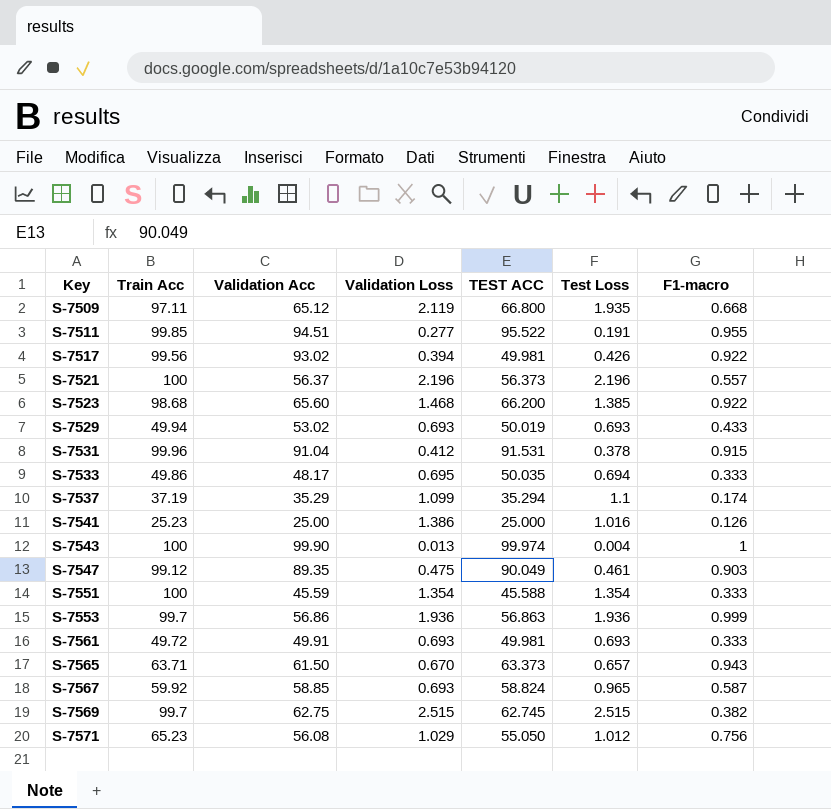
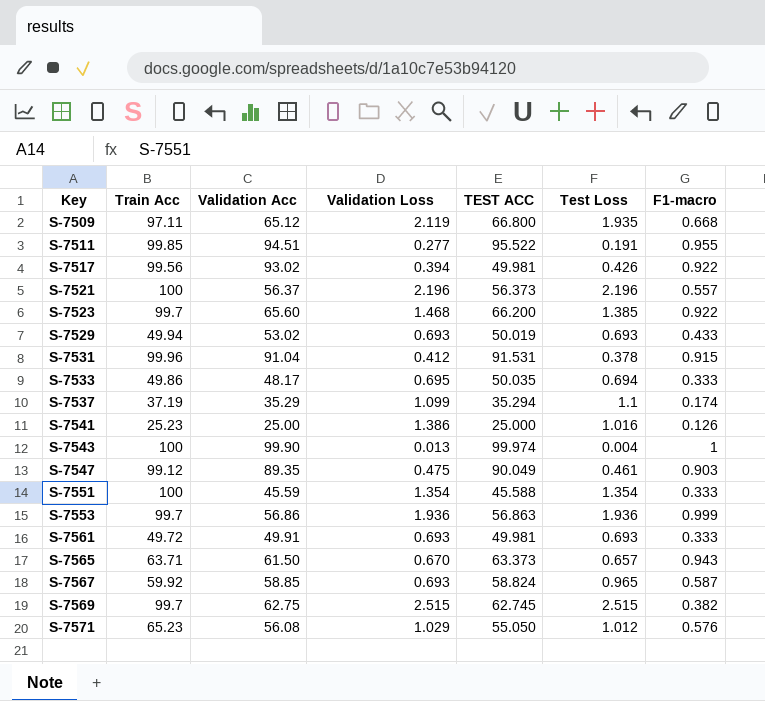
S-7523 | Train Acc: 98.68 -> 99.7
S-7571 | F1-macro: 0.756 -> 0.576

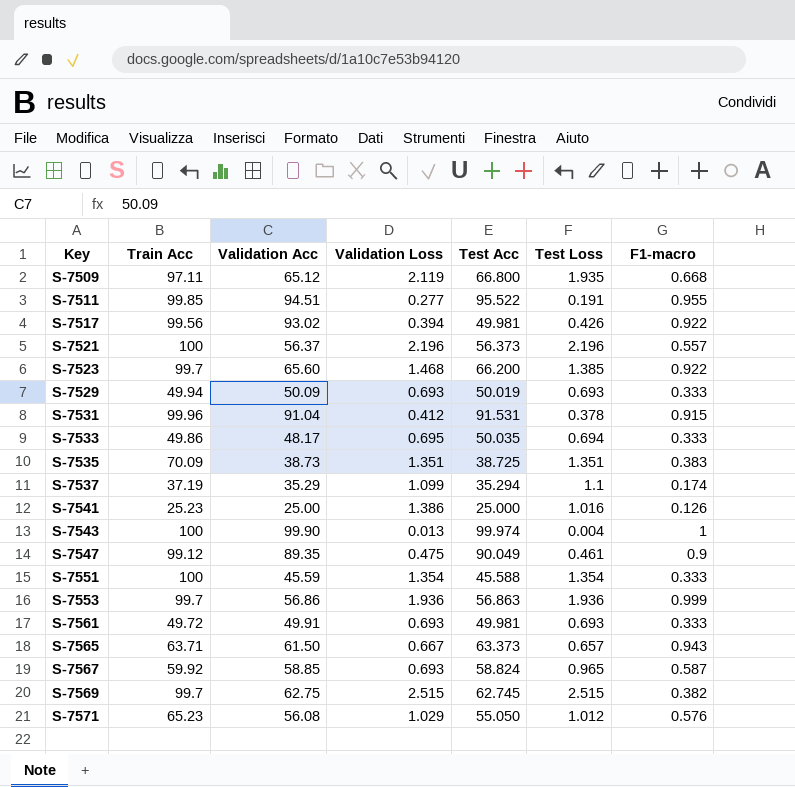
column name: TEST ACC -> Test Acc
S-7529 | Validation Acc: 53.02 -> 50.09
S-7529 | F1-macro: 0.433 -> 0.333
row S-7535: none -> 70.09 | 38.73 | 1.351 | 38.725 | 1.351 | 0.383
S-7547 | F1-macro: 0.903 -> 0.9
S-7565 | Validation Loss: 0.670 -> 0.667

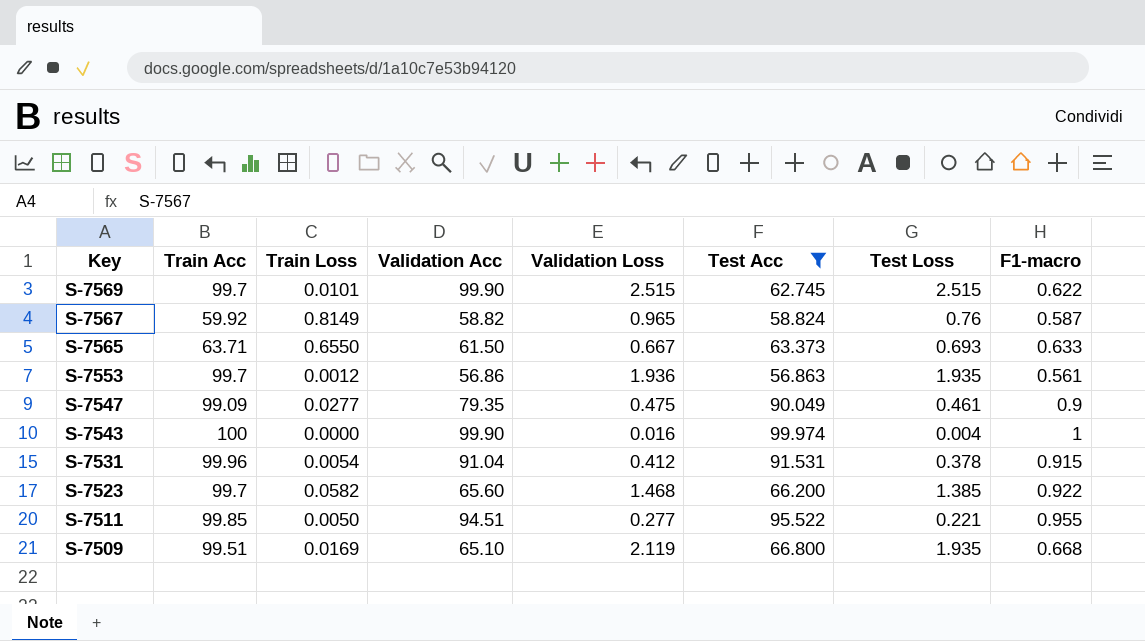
filter: none -> Test Acc >= 56.863
row order: Key ascending -> Key descending
column Train Loss | position: none -> 3
S-7569 | Validation Acc: 62.75 -> 99.90
S-7569 | F1-macro: 0.382 -> 0.622
S-7567 | Validation Acc: 58.85 -> 58.82
S-7567 | Validation Loss: 0.693 -> 0.965
S-7567 | Test Loss: 0.965 -> 0.76
S-7565 | Test Loss: 0.657 -> 0.693
S-7565 | F1-macro: 0.943 -> 0.633
S-7553 | Test Loss: 1.936 -> 1.935
S-7553 | F1-macro: 0.999 -> 0.561
S-7547 | Train Acc: 99.12 -> 99.09
S-7547 | Validation Acc: 89.35 -> 79.35
S-7543 | Validation Loss: 0.013 -> 0.016
S-7511 | Test Loss: 0.191 -> 0.221
S-7509 | Train Acc: 97.11 -> 99.51
S-7509 | Validation Acc: 65.12 -> 65.10

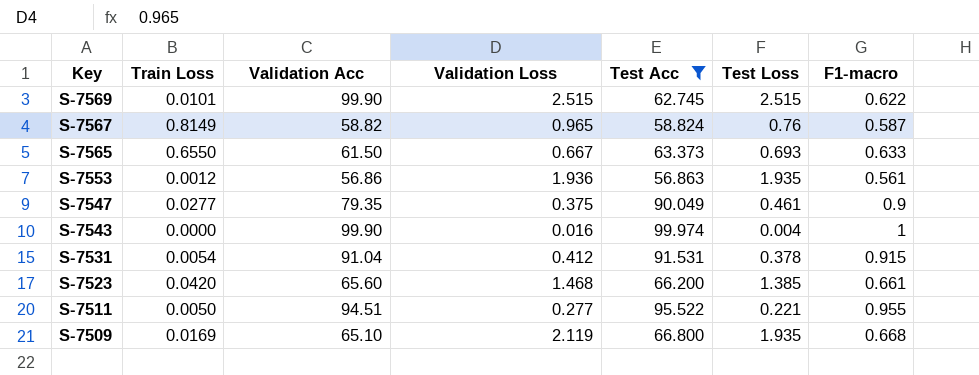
column Train Acc | position: 2 -> none
S-7547 | Validation Loss: 0.475 -> 0.375
S-7523 | Train Loss: 0.0582 -> 0.0420
S-7523 | F1-macro: 0.922 -> 0.661

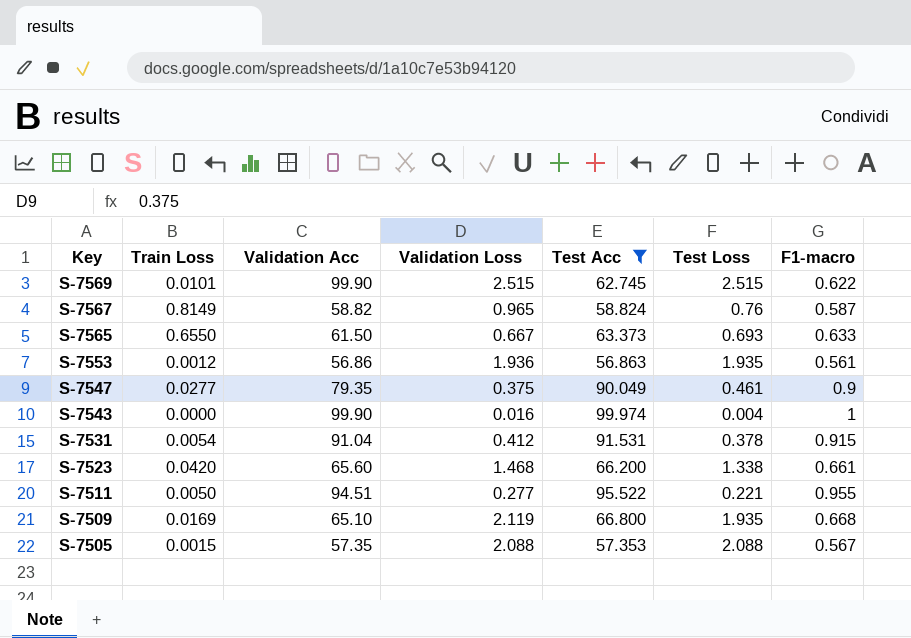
S-7523 | Test Loss: 1.385 -> 1.338
row S-7505: none -> 0.0015 | 57.35 | 2.088 | 57.353 | 2.088 | 0.567

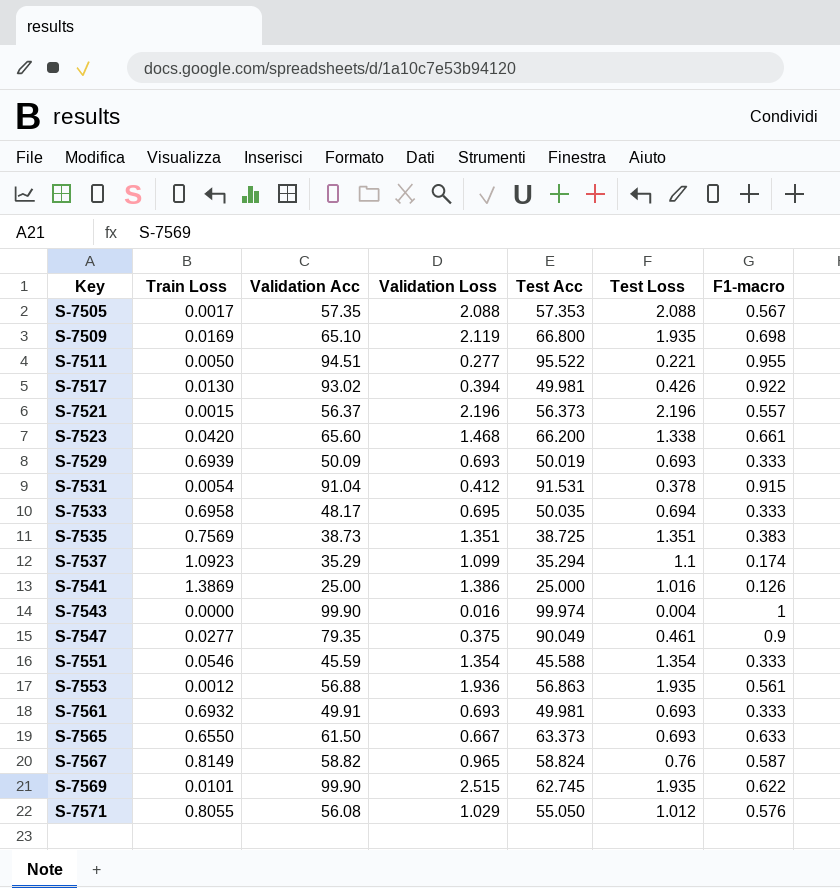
filter: Test Acc >= 56.863 -> none
row order: Key descending -> Key ascending
S-7505 | Train Loss: 0.0015 -> 0.0017
S-7509 | F1-macro: 0.668 -> 0.698
S-7553 | Validation Acc: 56.86 -> 56.88
S-7569 | Test Loss: 2.515 -> 1.935

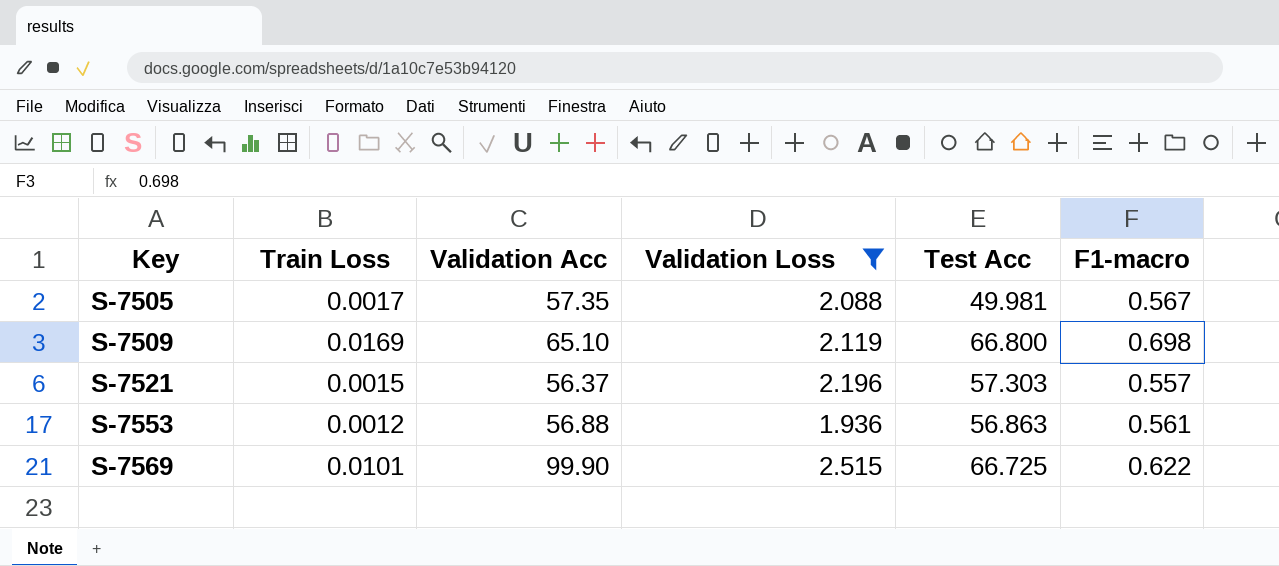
filter: none -> Validation Loss >= 1.936
column Test Loss | position: 6 -> none
S-7505 | Test Acc: 57.353 -> 49.981
S-7521 | Test Acc: 56.373 -> 57.303
S-7569 | Test Acc: 62.745 -> 66.725

